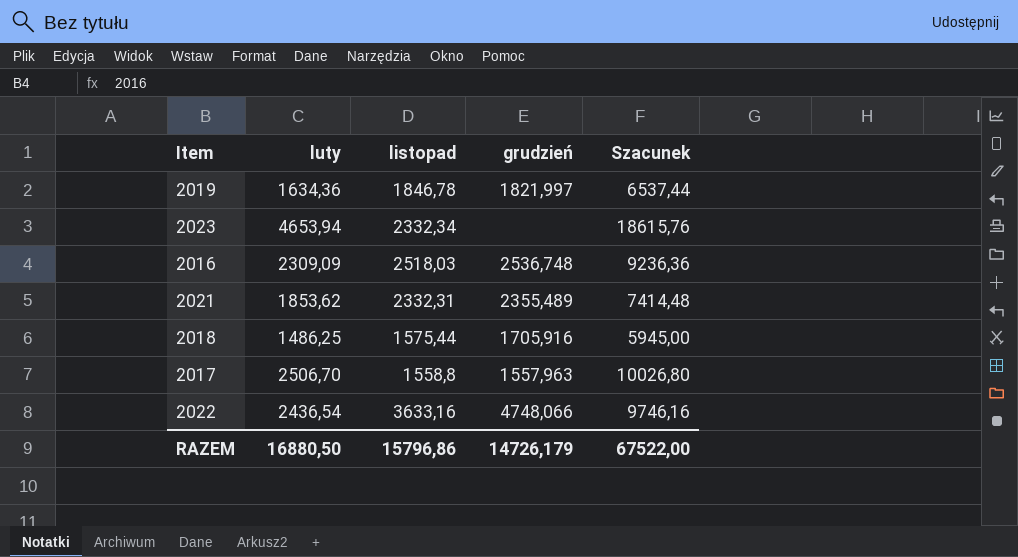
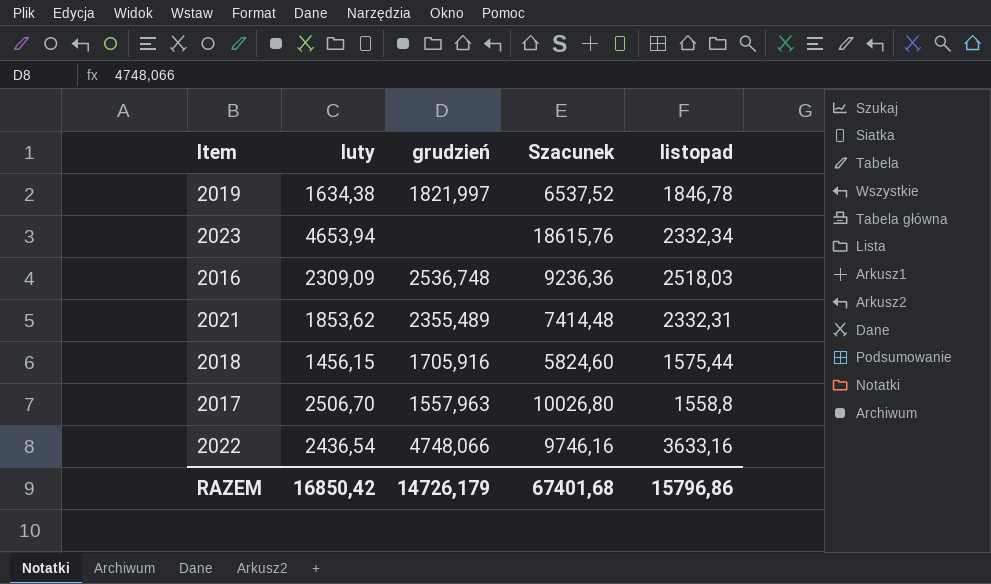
column listopad | position: 3 -> 5
2019 | luty: 1634,36 -> 1634,38
2019 | Szacunek: 6537,44 -> 6537,52
2018 | luty: 1486,25 -> 1456,15
2018 | Szacunek: 5945,00 -> 5824,60
RAZEM | luty: 16880,50 -> 16850,42
RAZEM | Szacunek: 67522,00 -> 67401,68

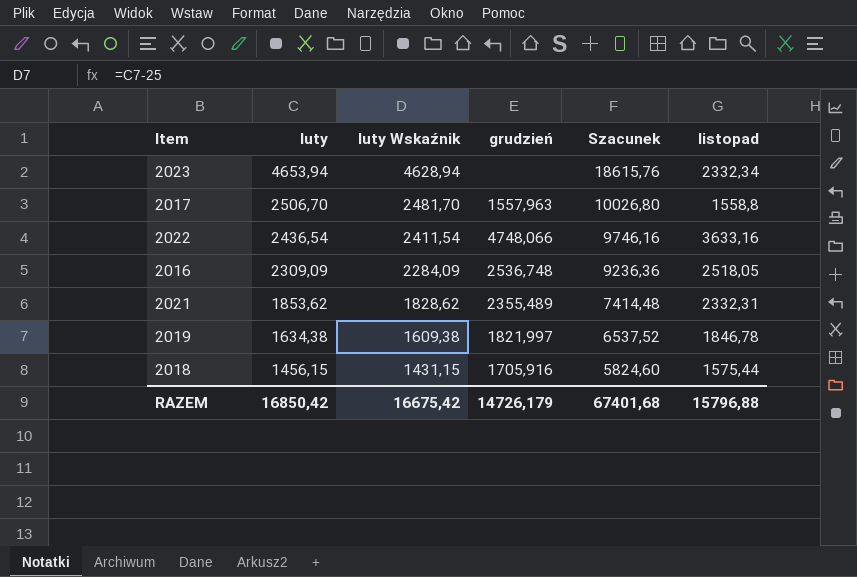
row order: none -> luty descending
column luty Wskaźnik | formula: none -> [luty] - 25
2016 | listopad: 2518,03 -> 2518,05
RAZEM | listopad: 15796,86 -> 15796,88

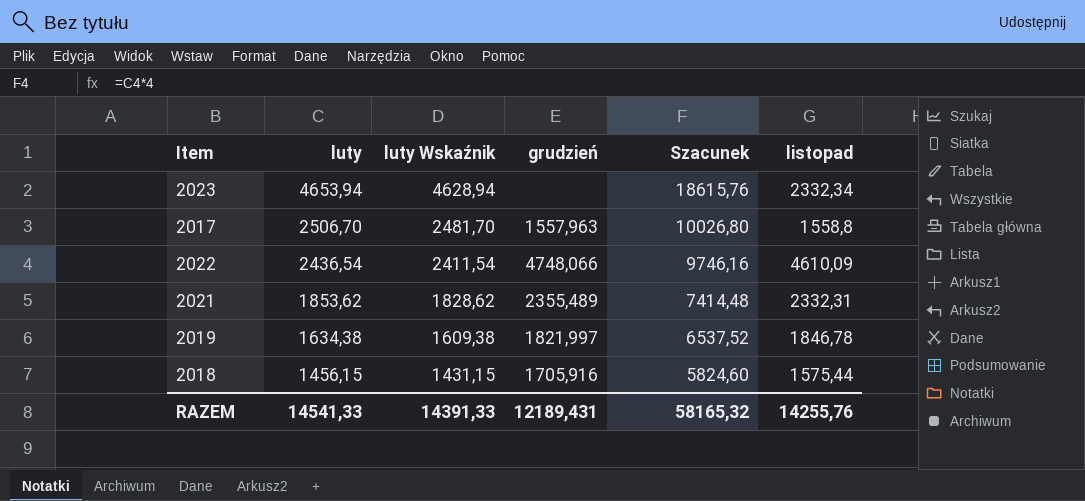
row 2016: 2309,09 | 2284,09 | 2536,748 | 9236,36 | 2518,05 -> none
2022 | listopad: 3633,16 -> 4610,09
RAZEM | luty: 16850,42 -> 14541,33
RAZEM | luty Wskaźnik: 16675,42 -> 14391,33
RAZEM | grudzień: 14726,179 -> 12189,431
RAZEM | Szacunek: 67401,68 -> 58165,32
RAZEM | listopad: 15796,88 -> 14255,76

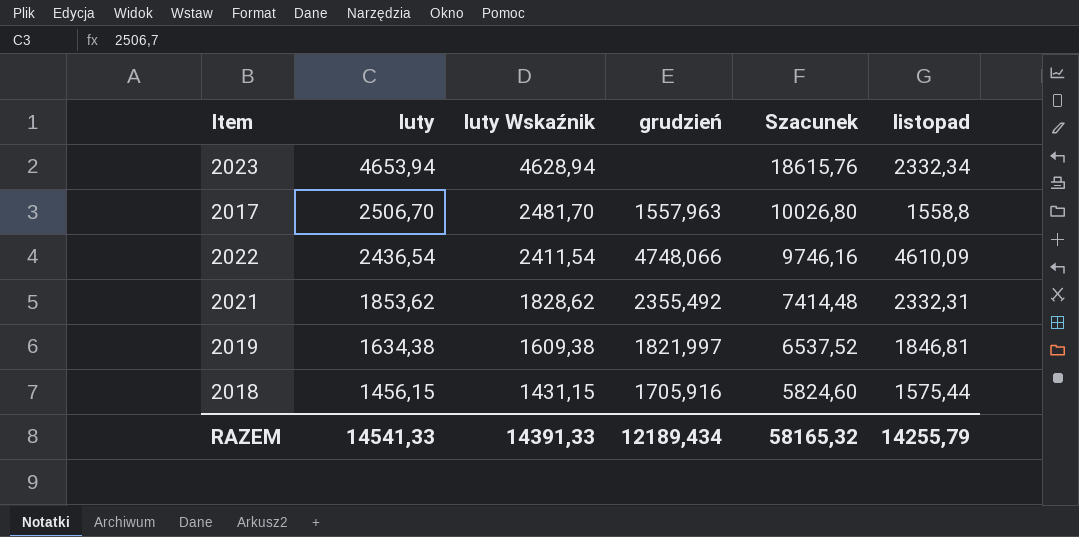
2021 | grudzień: 2355,489 -> 2355,492
2019 | listopad: 1846,78 -> 1846,81
RAZEM | grudzień: 12189,431 -> 12189,434
RAZEM | listopad: 14255,76 -> 14255,79

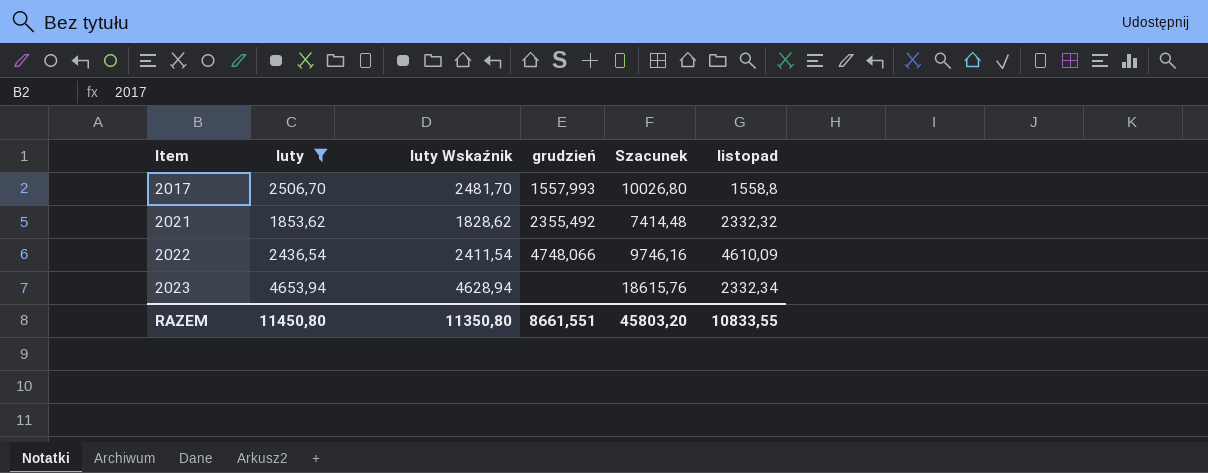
filter: none -> luty >= 1853,62
row order: luty descending -> Item ascending
2017 | grudzień: 1557,963 -> 1557,993
2021 | listopad: 2332,31 -> 2332,32
RAZEM | luty: 14541,33 -> 11450,80
RAZEM | luty Wskaźnik: 14391,33 -> 11350,80
RAZEM | grudzień: 12189,434 -> 8661,551
RAZEM | Szacunek: 58165,32 -> 45803,20
RAZEM | listopad: 14255,79 -> 10833,55

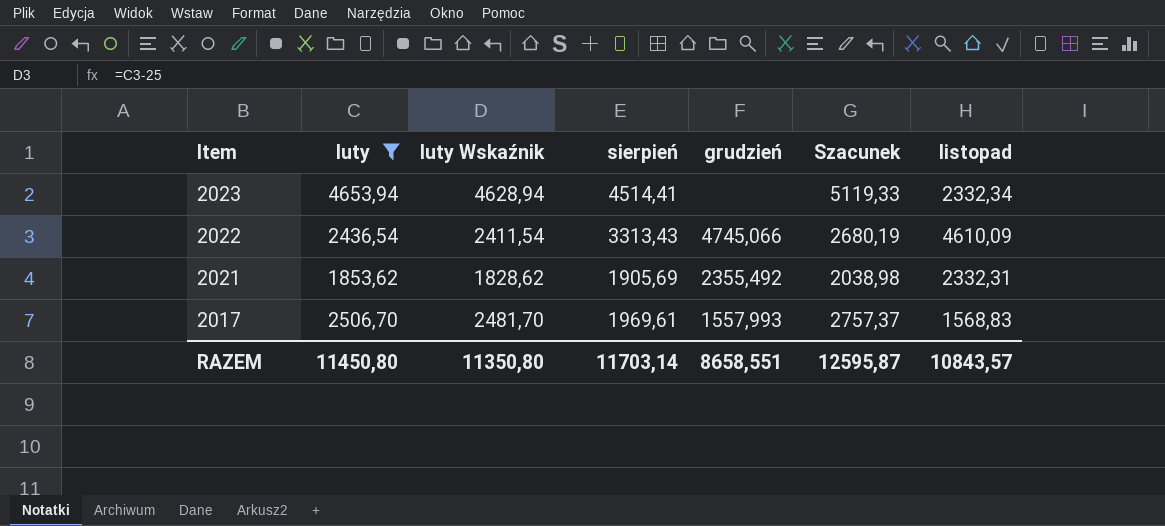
row order: Item ascending -> Item descending
column sierpień | position: none -> 4
column Szacunek | formula: [luty] * 4 -> [luty] * 1,1
2022 | grudzień: 4748,066 -> 4745,066
2021 | listopad: 2332,32 -> 2332,31
2017 | listopad: 1558,8 -> 1568,83
RAZEM | grudzień: 8661,551 -> 8658,551
RAZEM | Szacunek: 45803,20 -> 12595,87
RAZEM | listopad: 10833,55 -> 10843,57

